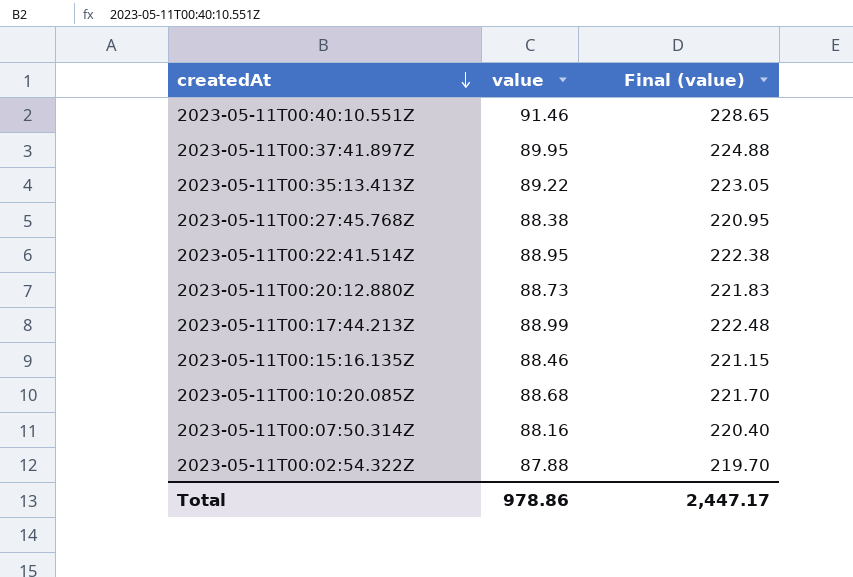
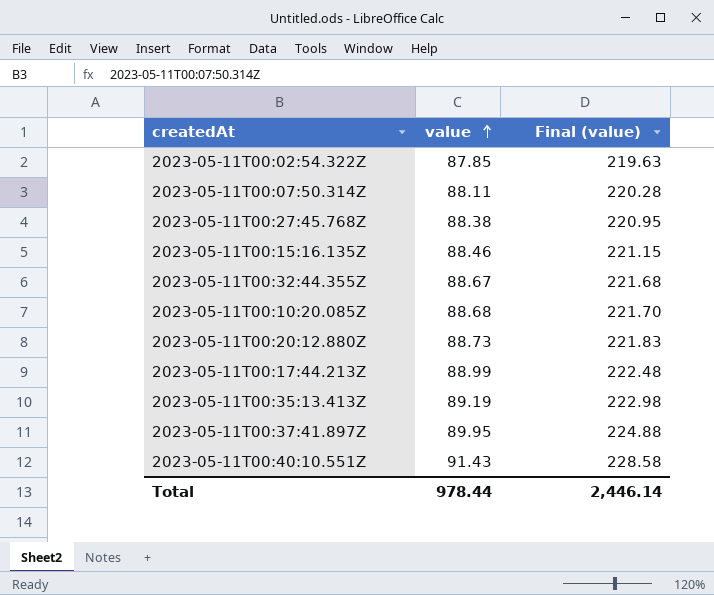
row order: createdAt descending -> value ascending
row 2023-05-11T00:22:41.514Z: 88.95 | 222.38 -> none
2023-05-11T00:02:54.322Z | value: 87.88 -> 87.85
2023-05-11T00:02:54.322Z | Final (value): 219.70 -> 219.63
2023-05-11T00:07:50.314Z | value: 88.16 -> 88.11
2023-05-11T00:07:50.314Z | Final (value): 220.40 -> 220.28
row 2023-05-11T00:32:44.355Z: none -> 88.67 | 221.68
2023-05-11T00:35:13.413Z | value: 89.22 -> 89.19
2023-05-11T00:35:13.413Z | Final (value): 223.05 -> 222.98
2023-05-11T00:40:10.551Z | value: 91.46 -> 91.43
2023-05-11T00:40:10.551Z | Final (value): 228.65 -> 228.58
Total | value: 978.86 -> 978.44
Total | Final (value): 2,447.17 -> 2,446.14

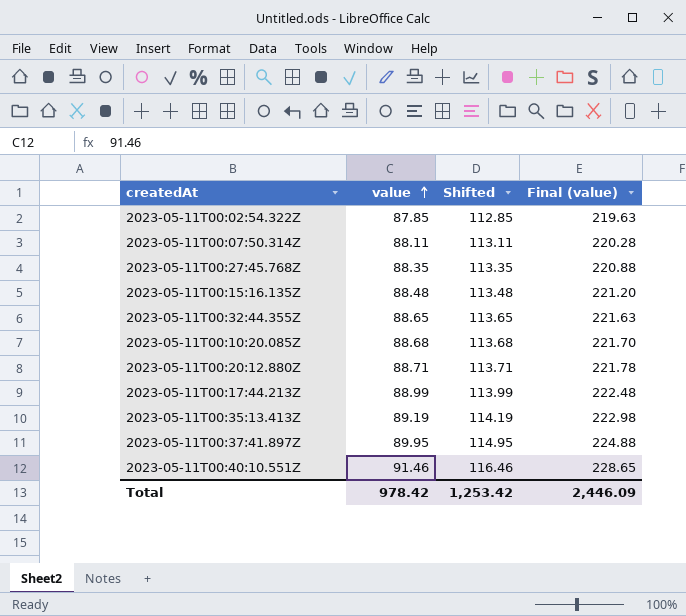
column Shifted | formula: none -> [value] + 25
2023-05-11T00:27:45.768Z | value: 88.38 -> 88.35
2023-05-11T00:27:45.768Z | Final (value): 220.95 -> 220.88
2023-05-11T00:15:16.135Z | value: 88.46 -> 88.48
2023-05-11T00:15:16.135Z | Final (value): 221.15 -> 221.20
2023-05-11T00:32:44.355Z | value: 88.67 -> 88.65
2023-05-11T00:32:44.355Z | Final (value): 221.68 -> 221.63
2023-05-11T00:20:12.880Z | value: 88.73 -> 88.71
2023-05-11T00:20:12.880Z | Final (value): 221.83 -> 221.78
2023-05-11T00:40:10.551Z | value: 91.43 -> 91.46
2023-05-11T00:40:10.551Z | Final (value): 228.58 -> 228.65
Total | value: 978.44 -> 978.42
Total | Final (value): 2,446.14 -> 2,446.09

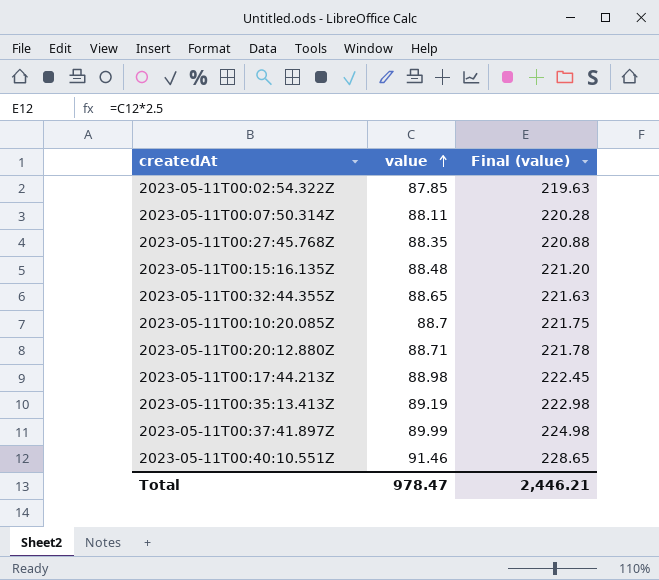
column Shifted | formula: [value] + 25 -> none
2023-05-11T00:10:20.085Z | value: 88.68 -> 88.7
2023-05-11T00:10:20.085Z | Final (value): 221.70 -> 221.75
2023-05-11T00:17:44.213Z | value: 88.99 -> 88.98
2023-05-11T00:17:44.213Z | Final (value): 222.48 -> 222.45
2023-05-11T00:37:41.897Z | value: 89.95 -> 89.99
2023-05-11T00:37:41.897Z | Final (value): 224.88 -> 224.98
Total | value: 978.42 -> 978.47
Total | Final (value): 2,446.09 -> 2,446.21

